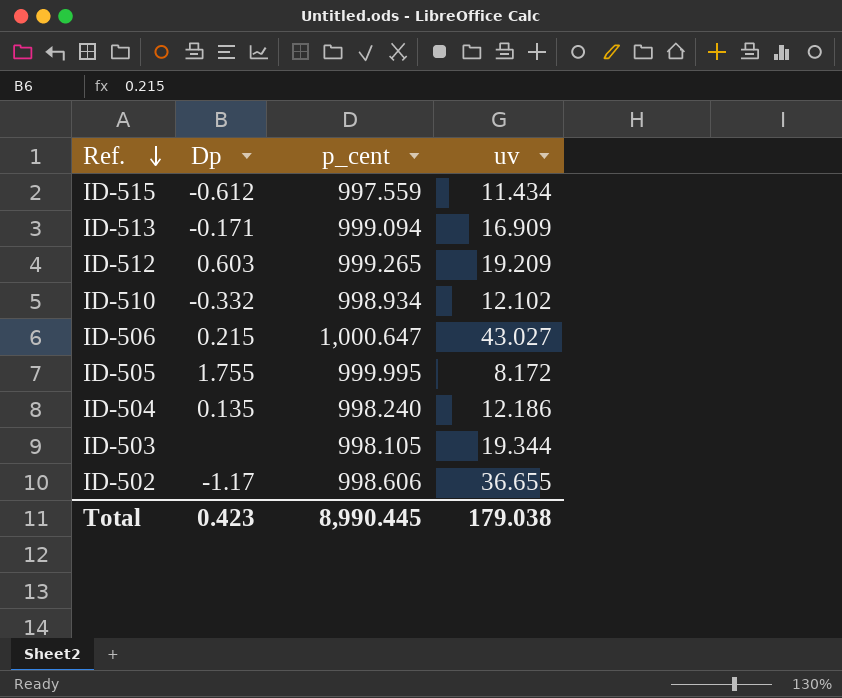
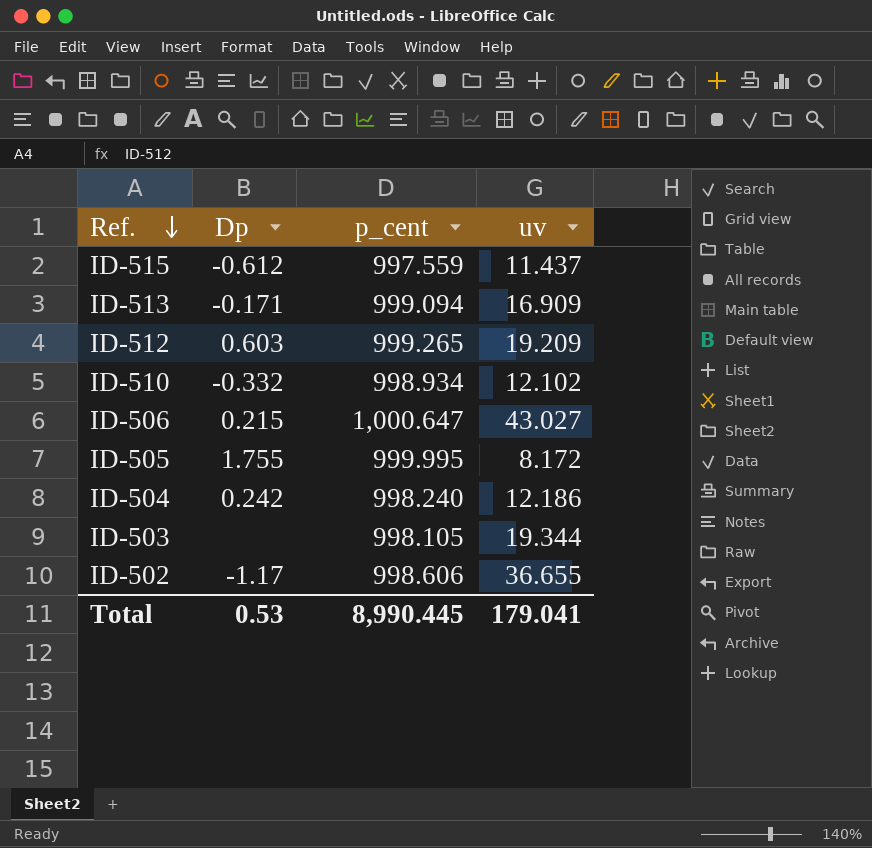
ID-515 | uv: 11.434 -> 11.437
ID-504 | Dp: 0.135 -> 0.242
Total | Dp: 0.423 -> 0.53
Total | uv: 179.038 -> 179.041

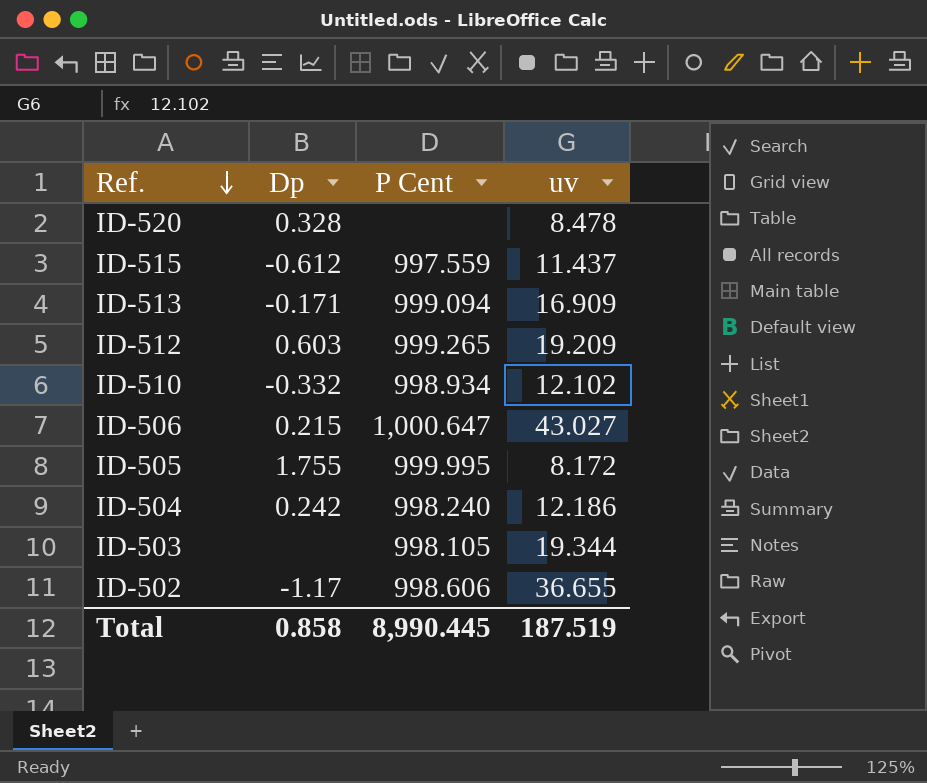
column name: p_cent -> P Cent
row ID-520: none -> 0.328 | none | 8.478
Total | Dp: 0.53 -> 0.858
Total | uv: 179.041 -> 187.519

